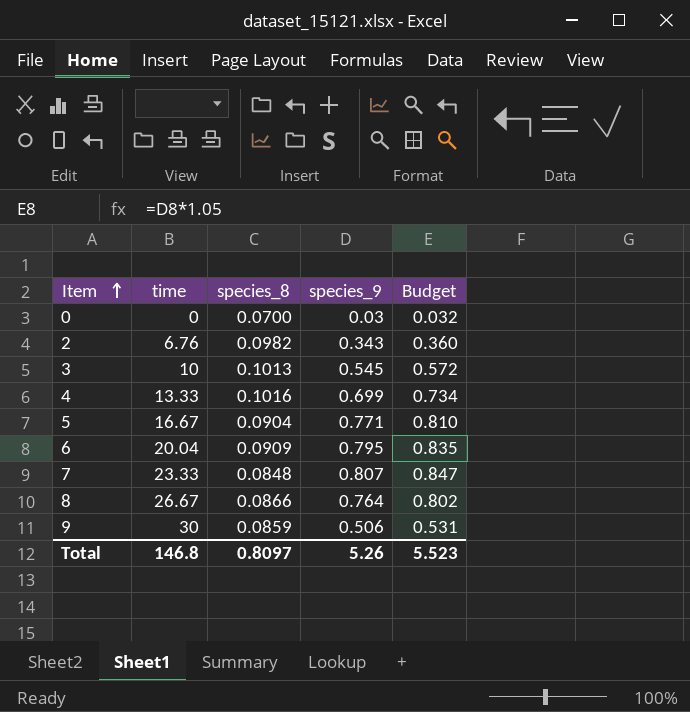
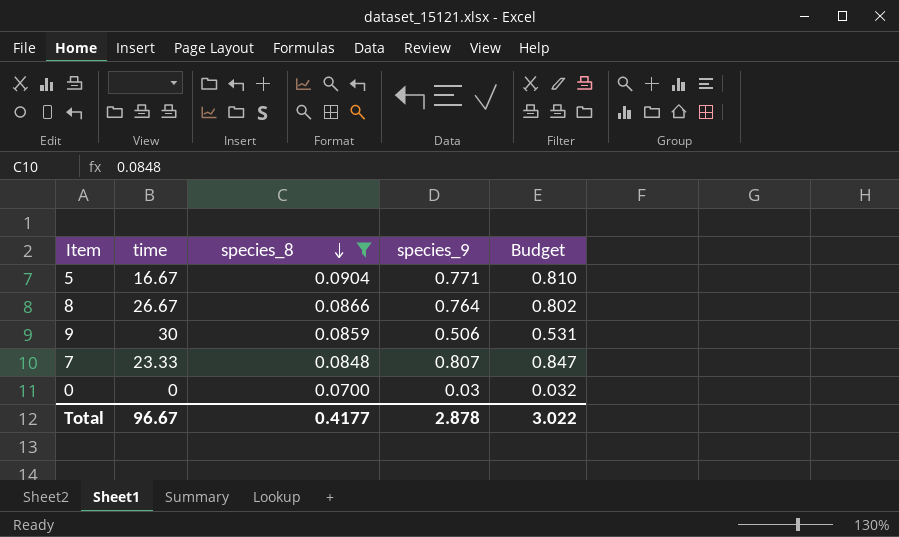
filter: none -> species_8 <= 0.0904
row order: Item ascending -> species_8 descending
Total | time: 146.8 -> 96.67
Total | species_8: 0.8097 -> 0.4177
Total | species_9: 5.26 -> 2.878
Total | Budget: 5.523 -> 3.022

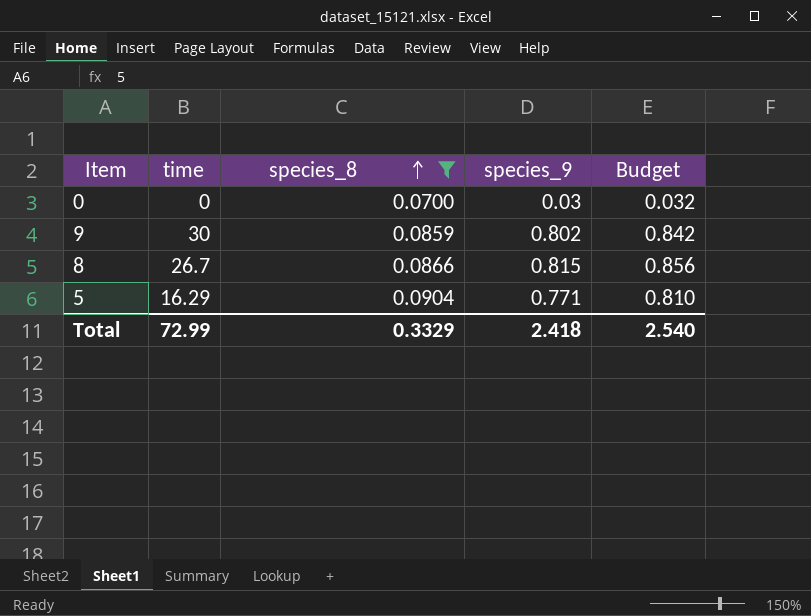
row order: species_8 descending -> species_8 ascending
row 7: 23.33 | 0.0848 | 0.807 | 0.847 -> none
9 | species_9: 0.506 -> 0.802
9 | Budget: 0.531 -> 0.842
8 | time: 26.67 -> 26.7
8 | species_9: 0.764 -> 0.815
8 | Budget: 0.802 -> 0.856
5 | time: 16.67 -> 16.29
Total | time: 96.67 -> 72.99
Total | species_8: 0.4177 -> 0.3329
Total | species_9: 2.878 -> 2.418
Total | Budget: 3.022 -> 2.540

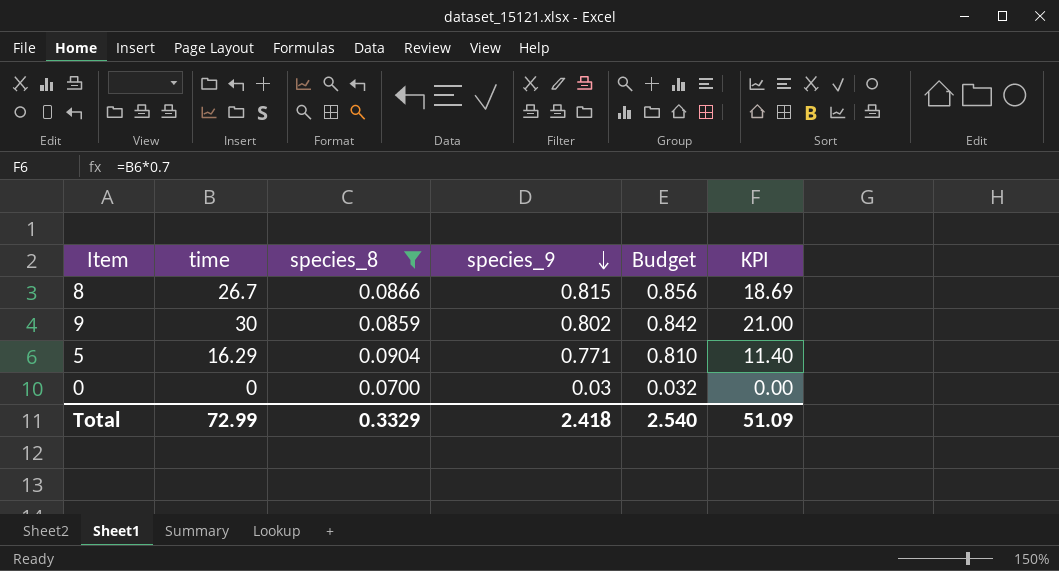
row order: species_8 ascending -> species_9 descending
column KPI | formula: none -> [time] * 0.7

